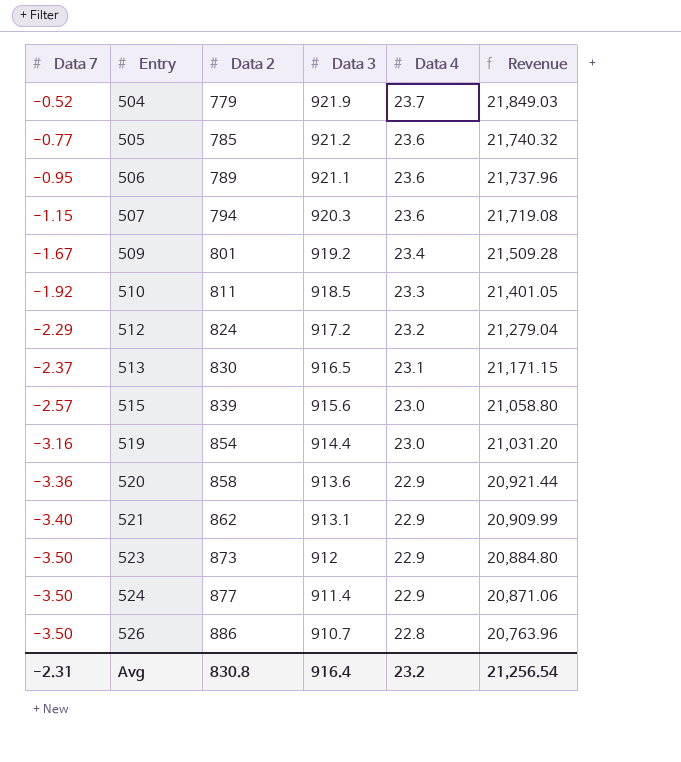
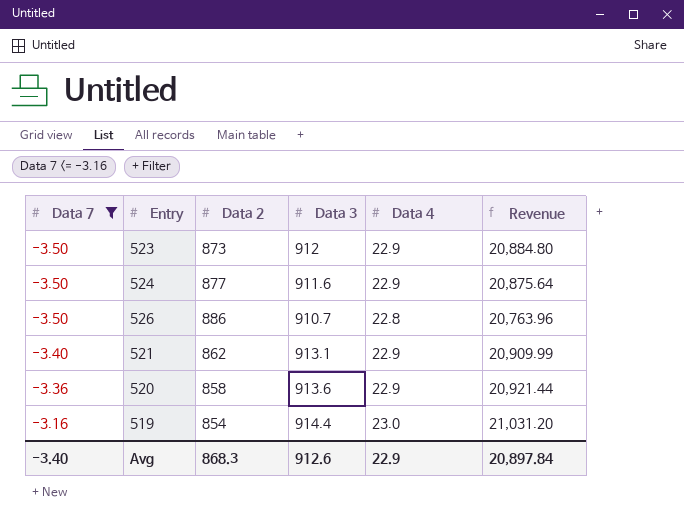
filter: none -> Data 7 <= -3.16
row order: Data 7 descending -> Data 7 ascending
524 | Data 3: 911.4 -> 911.6
524 | Revenue: 20,871.06 -> 20,875.64
Avg | Data 7: -2.31 -> -3.40
Avg | Data 2: 830.8 -> 868.3
Avg | Data 3: 916.4 -> 912.6
Avg | Data 4: 23.2 -> 22.9
Avg | Revenue: 21,256.54 -> 20,897.84

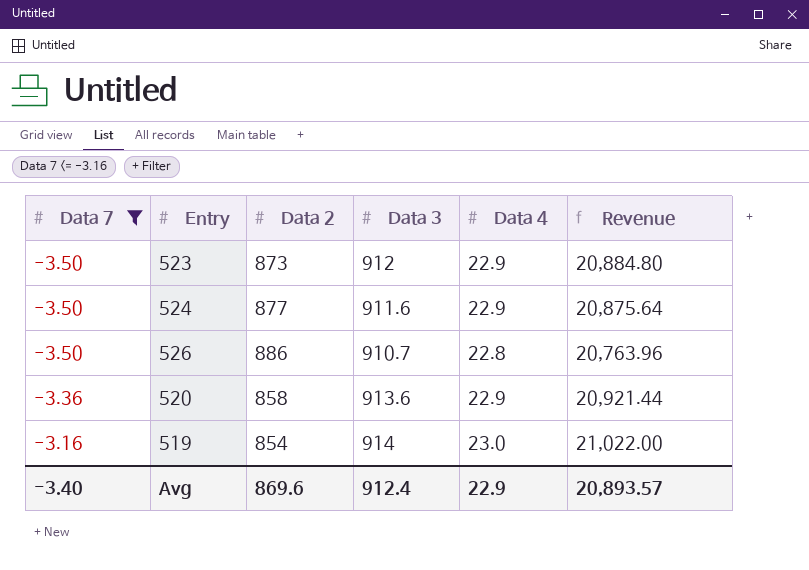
row 521: -3.40 | 862 | 913.1 | 22.9 | 20,909.99 -> none
519 | Data 3: 914.4 -> 914
519 | Revenue: 21,031.20 -> 21,022.00
Avg | Data 2: 868.3 -> 869.6
Avg | Data 3: 912.6 -> 912.4
Avg | Revenue: 20,897.84 -> 20,893.57

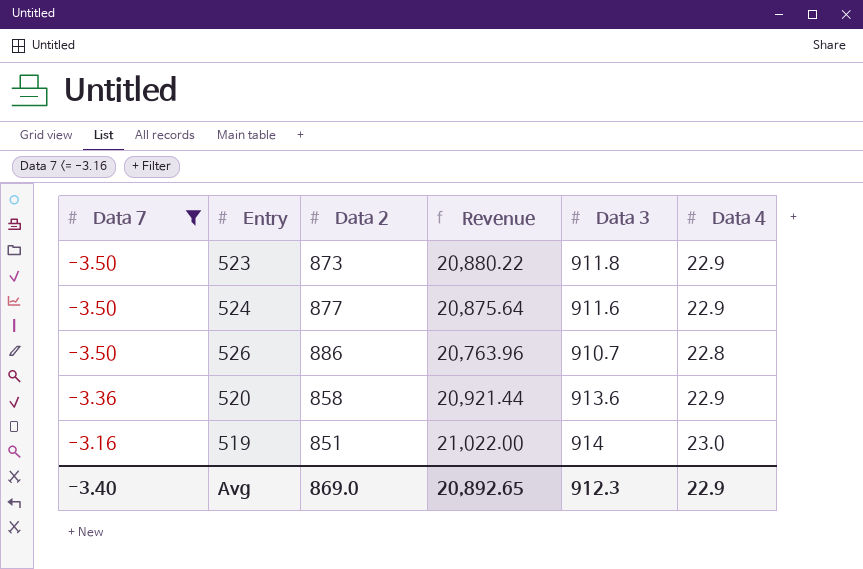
column Revenue | position: 6 -> 4
523 | Revenue: 20,884.80 -> 20,880.22
523 | Data 3: 912 -> 911.8
519 | Data 2: 854 -> 851
Avg | Data 2: 869.6 -> 869.0
Avg | Revenue: 20,893.57 -> 20,892.65
Avg | Data 3: 912.4 -> 912.3

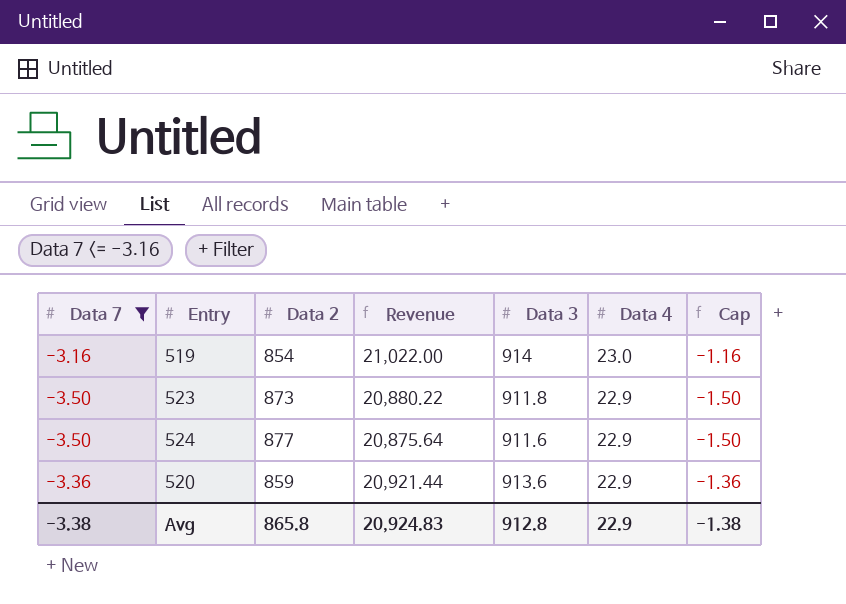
row order: Data 7 ascending -> Data 4 descending
column Cap | formula: none -> [Data 7] + 2
row 526: -3.50 | 886 | 20,763.96 | 910.7 | 22.8 -> none
519 | Data 2: 851 -> 854
520 | Data 2: 858 -> 859
Avg | Data 7: -3.40 -> -3.38
Avg | Data 2: 869.0 -> 865.8
Avg | Revenue: 20,892.65 -> 20,924.83
Avg | Data 3: 912.3 -> 912.8

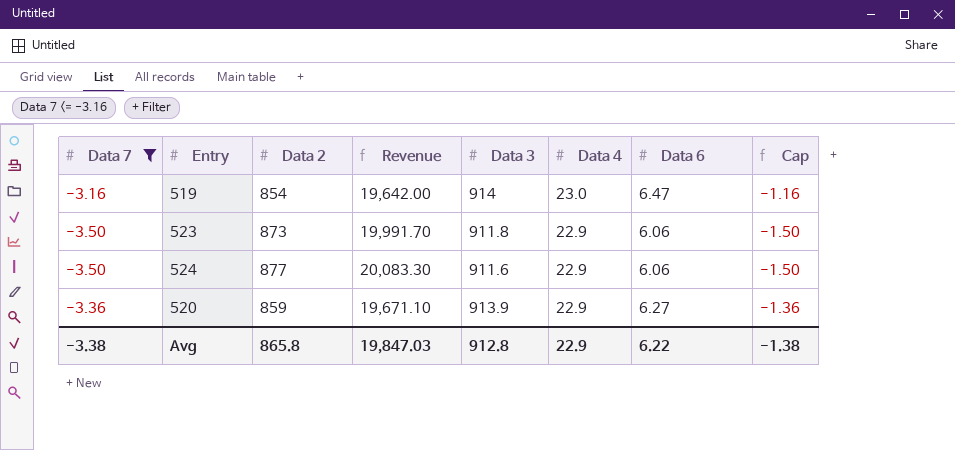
column Revenue | formula: [Data 3] * [Data 4] -> [Data 2] * [Data 4]
column Data 6 | position: none -> 7
520 | Data 3: 913.6 -> 913.9
Avg | Revenue: 20,924.83 -> 19,847.03

